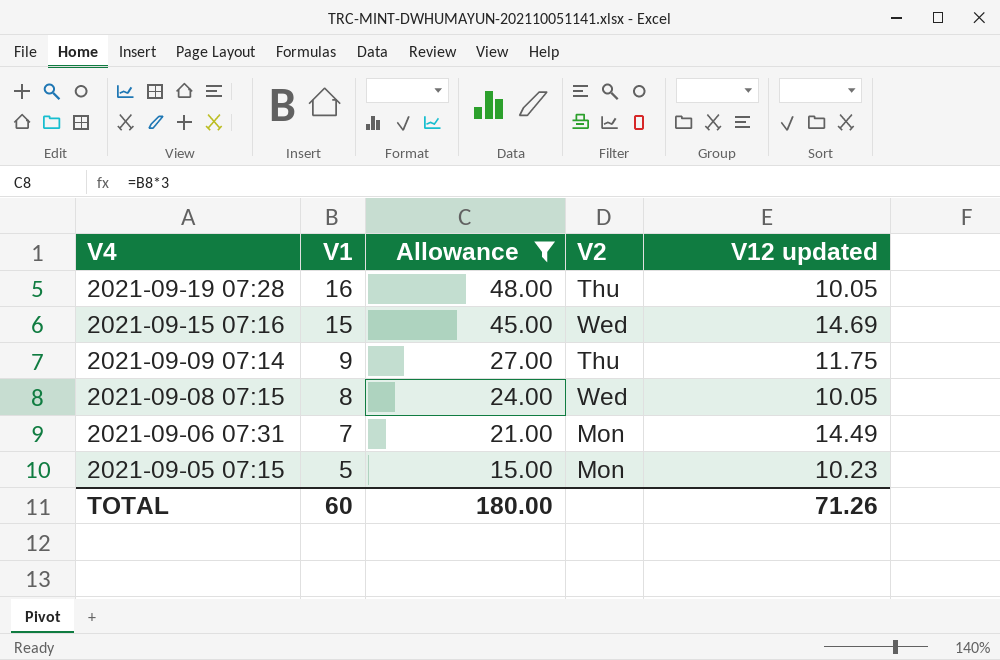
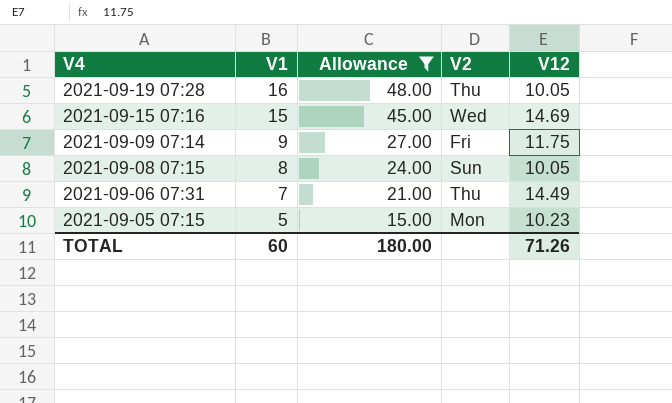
column name: V12 updated -> V12
2021-09-09 07:14 | V2: Thu -> Fri
2021-09-08 07:15 | V2: Wed -> Sun
2021-09-06 07:31 | V2: Mon -> Thu

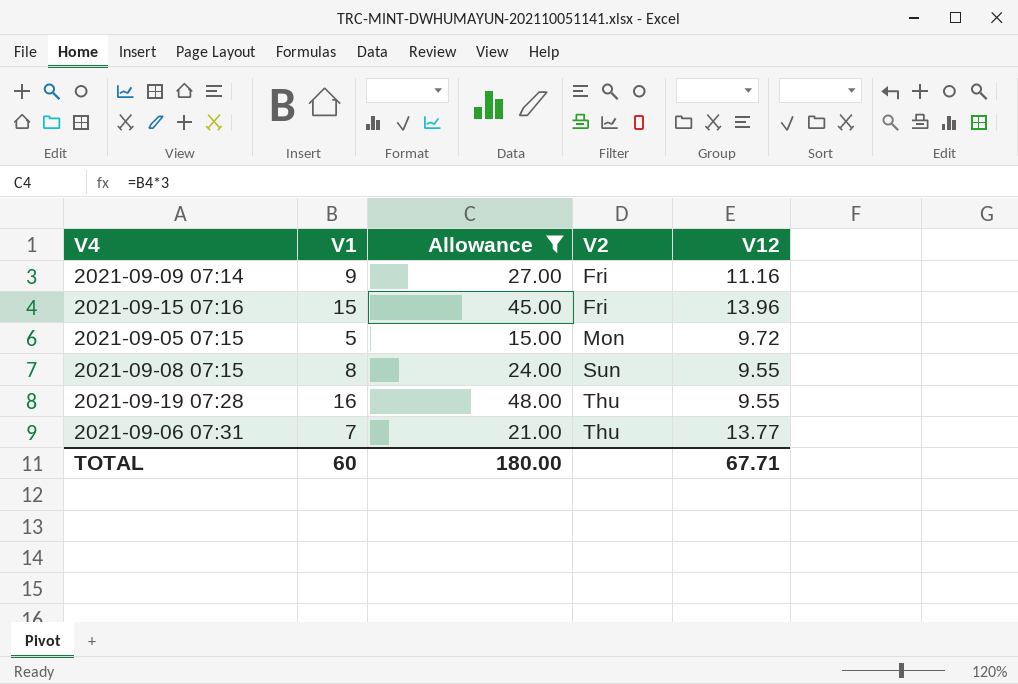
row order: V4 descending -> V2 ascending
2021-09-09 07:14 | V12: 11.75 -> 11.16
2021-09-15 07:16 | V2: Wed -> Fri
2021-09-15 07:16 | V12: 14.69 -> 13.96
2021-09-05 07:15 | V12: 10.23 -> 9.72
2021-09-08 07:15 | V12: 10.05 -> 9.55
2021-09-19 07:28 | V12: 10.05 -> 9.55
2021-09-06 07:31 | V12: 14.49 -> 13.77
TOTAL | V12: 71.26 -> 67.71

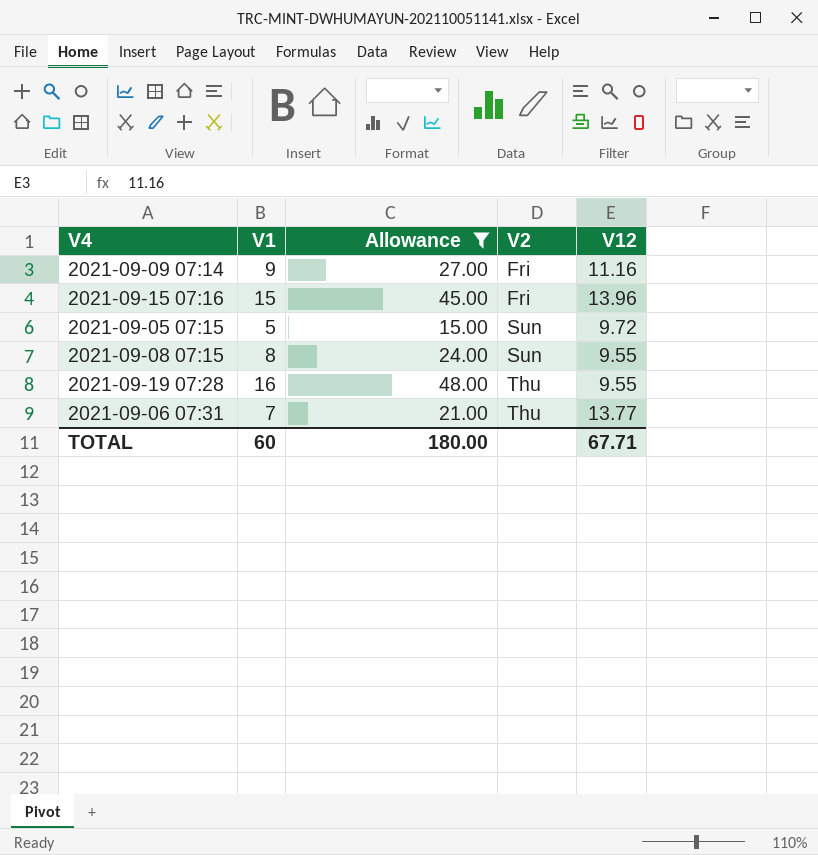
2021-09-05 07:15 | V2: Mon -> Sun

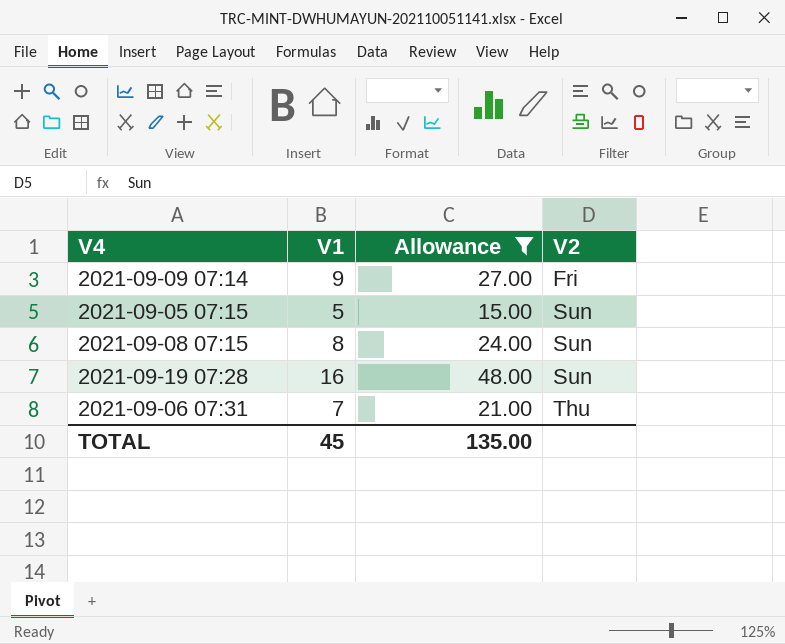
column V12 | position: 5 -> none
row 2021-09-15 07:16: 15 | 45.00 | Fri | 13.96 -> none
2021-09-19 07:28 | V2: Thu -> Sun
TOTAL | V1: 60 -> 45
TOTAL | Allowance: 180.00 -> 135.00

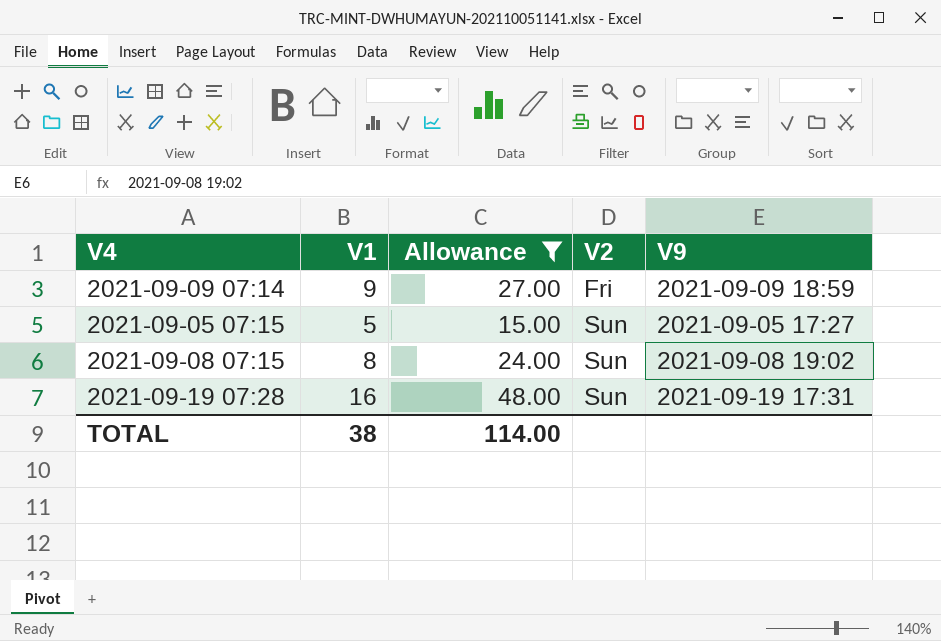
column V9 | position: none -> 5
row 2021-09-06 07:31: 7 | 21.00 | Thu -> none
TOTAL | V1: 45 -> 38
TOTAL | Allowance: 135.00 -> 114.00

